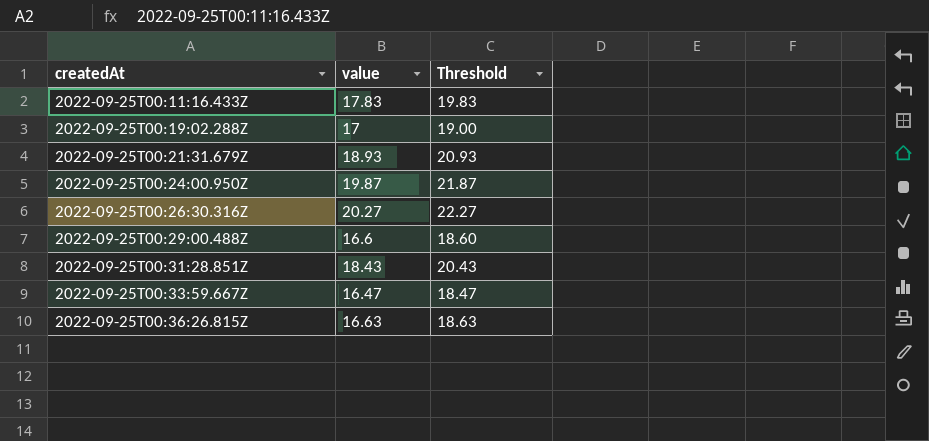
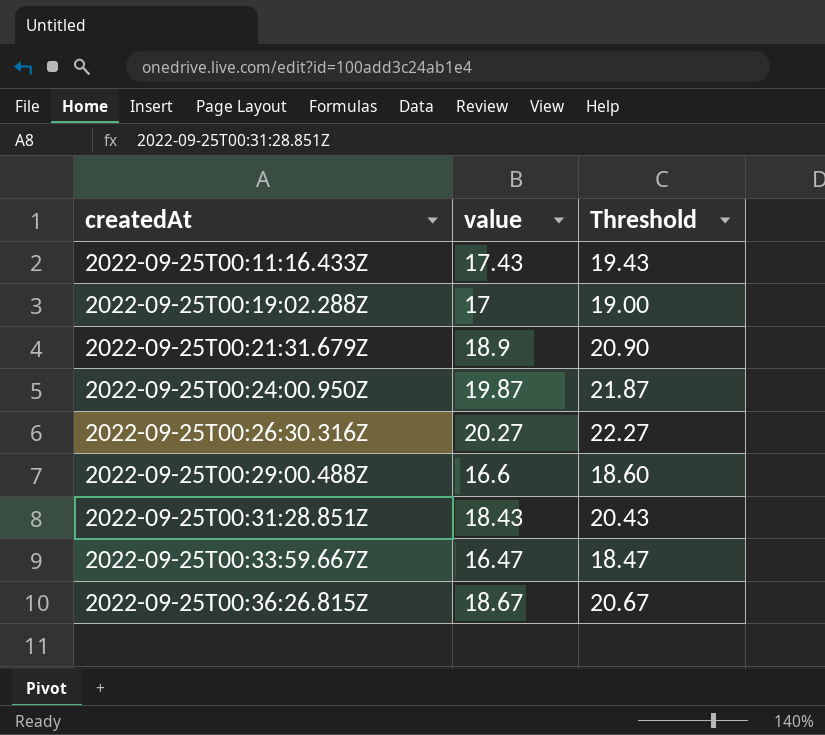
2022-09-25T00:11:16.433Z | value: 17.83 -> 17.43
2022-09-25T00:11:16.433Z | Threshold: 19.83 -> 19.43
2022-09-25T00:21:31.679Z | value: 18.93 -> 18.9
2022-09-25T00:21:31.679Z | Threshold: 20.93 -> 20.90
2022-09-25T00:36:26.815Z | value: 16.63 -> 18.67
2022-09-25T00:36:26.815Z | Threshold: 18.63 -> 20.67

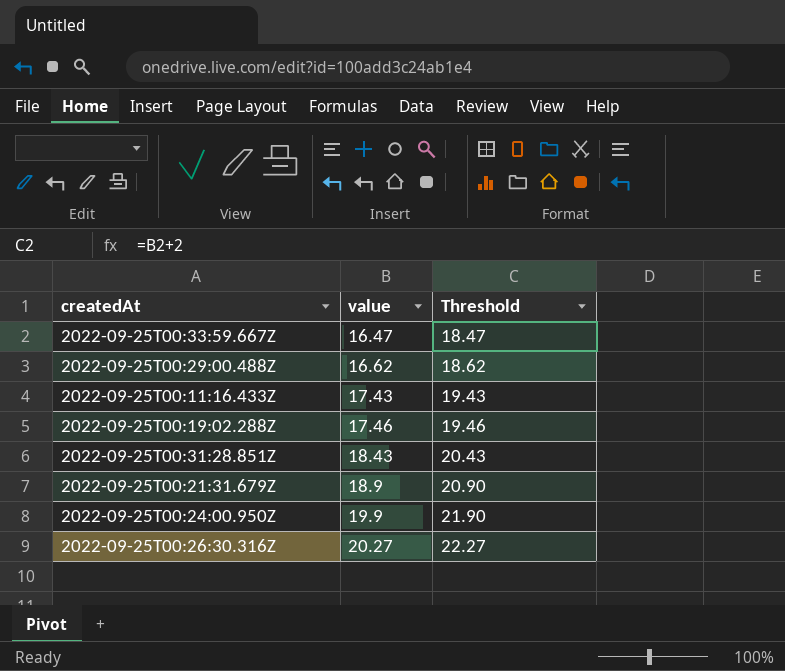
row order: createdAt ascending -> value ascending
row 2022-09-25T00:36:26.815Z: 18.67 | 20.67 -> none
2022-09-25T00:29:00.488Z | value: 16.6 -> 16.62
2022-09-25T00:29:00.488Z | Threshold: 18.60 -> 18.62
2022-09-25T00:19:02.288Z | value: 17 -> 17.46
2022-09-25T00:19:02.288Z | Threshold: 19.00 -> 19.46
2022-09-25T00:24:00.950Z | value: 19.87 -> 19.9
2022-09-25T00:24:00.950Z | Threshold: 21.87 -> 21.90

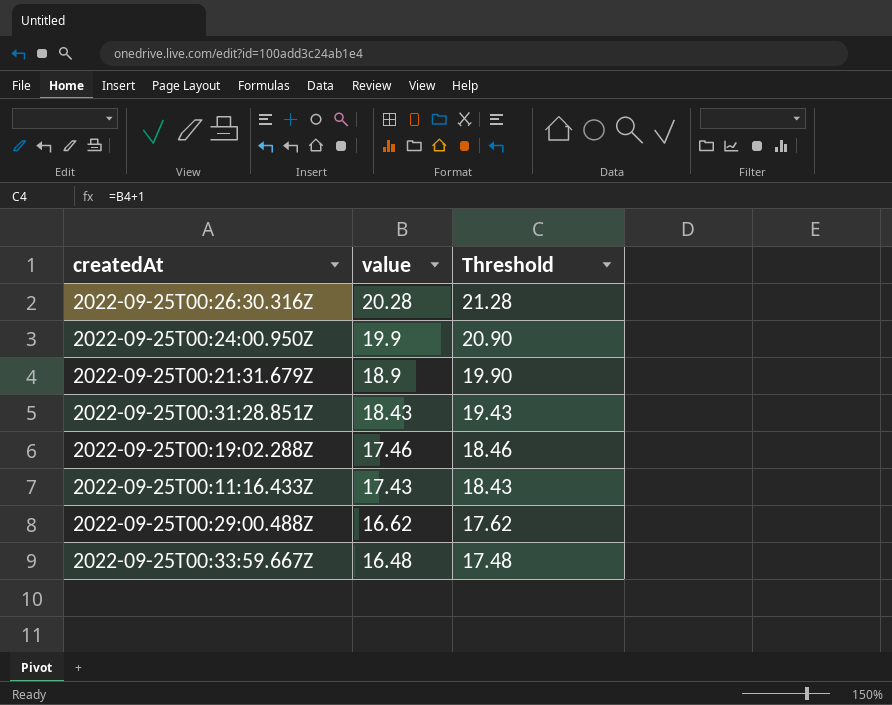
row order: value ascending -> value descending
column Threshold | formula: [value] + 2 -> [value] + 1
2022-09-25T00:26:30.316Z | value: 20.27 -> 20.28
2022-09-25T00:33:59.667Z | value: 16.47 -> 16.48

